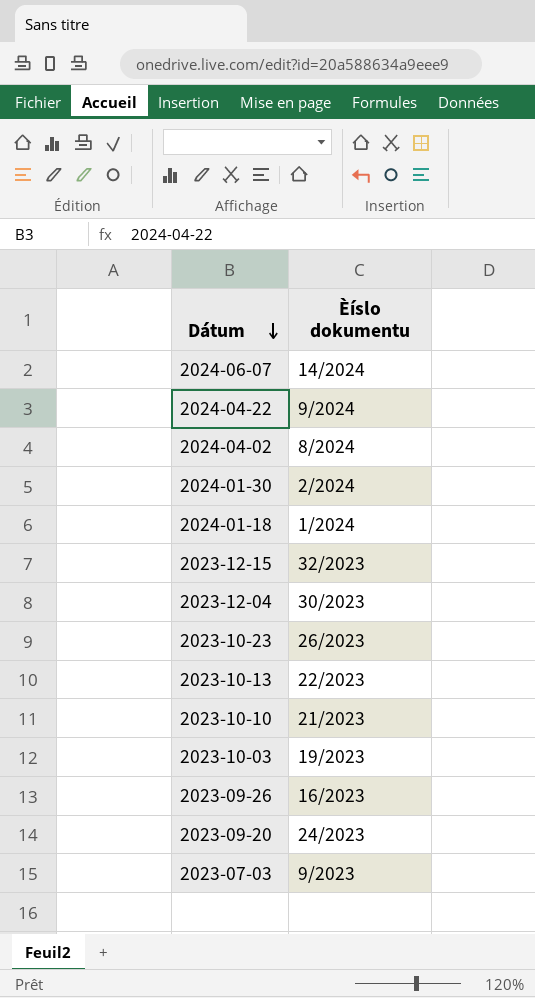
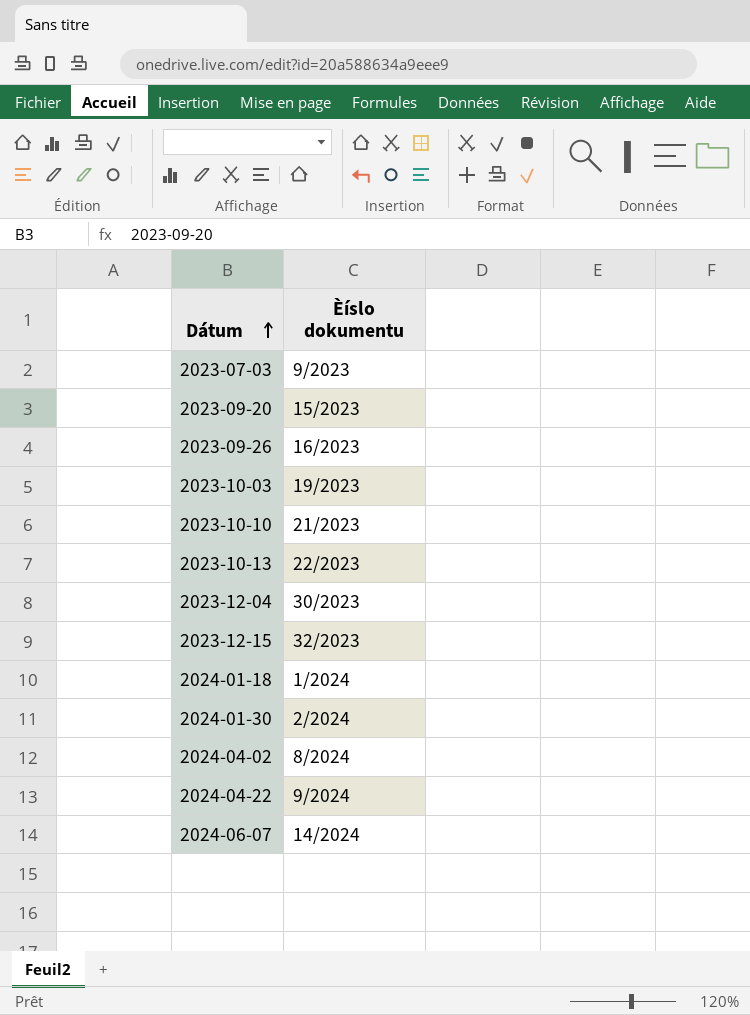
row order: Dátum descending -> Dátum ascending
row 2023-10-23: 26/2023 -> none
2023-09-20 | Èíslo dokumentu: 24/2023 -> 15/2023

